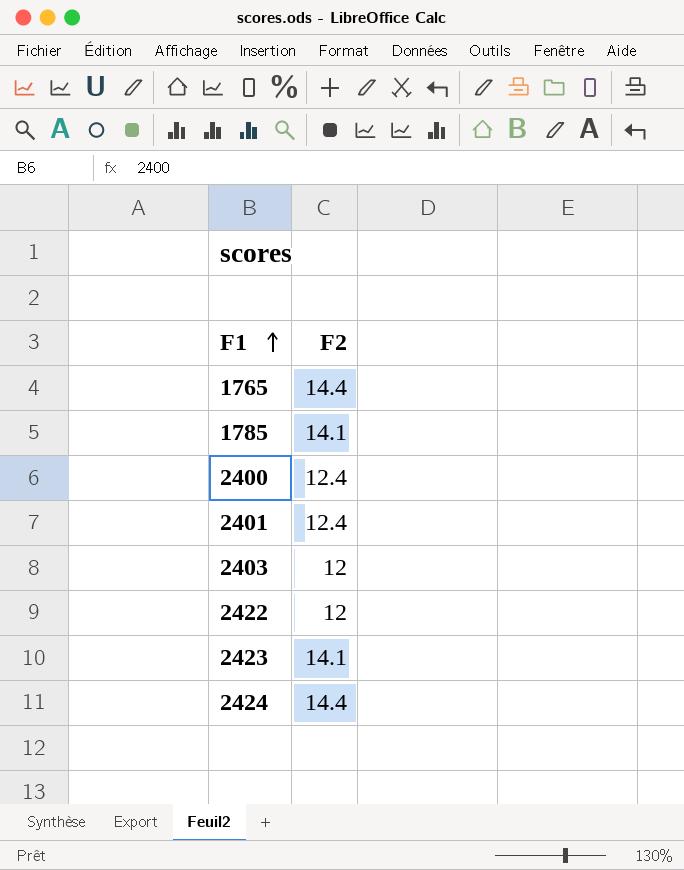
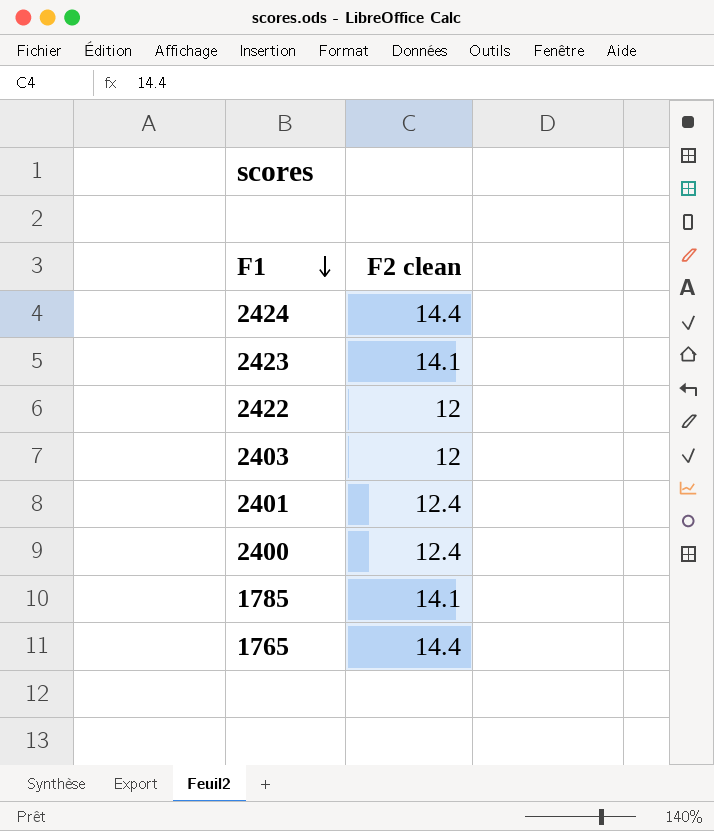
row order: F1 ascending -> F1 descending
column name: F2 -> F2 clean

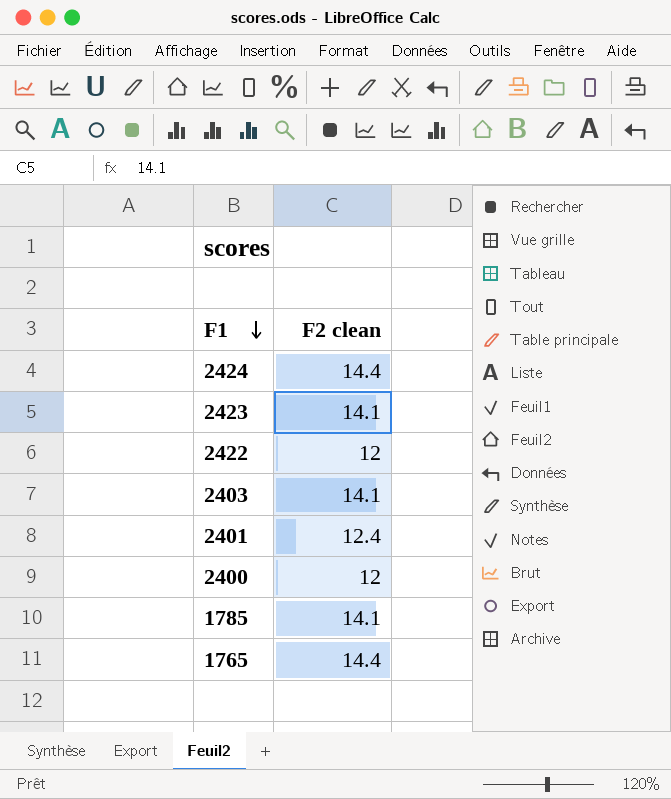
2403 | F2 clean: 12 -> 14.1
2400 | F2 clean: 12.4 -> 12

